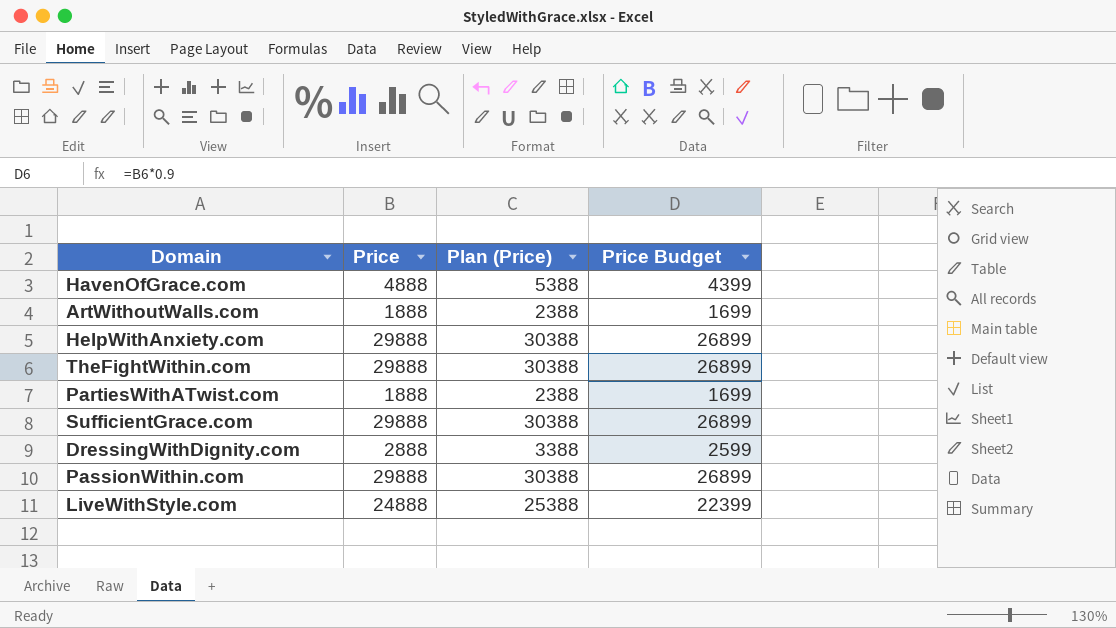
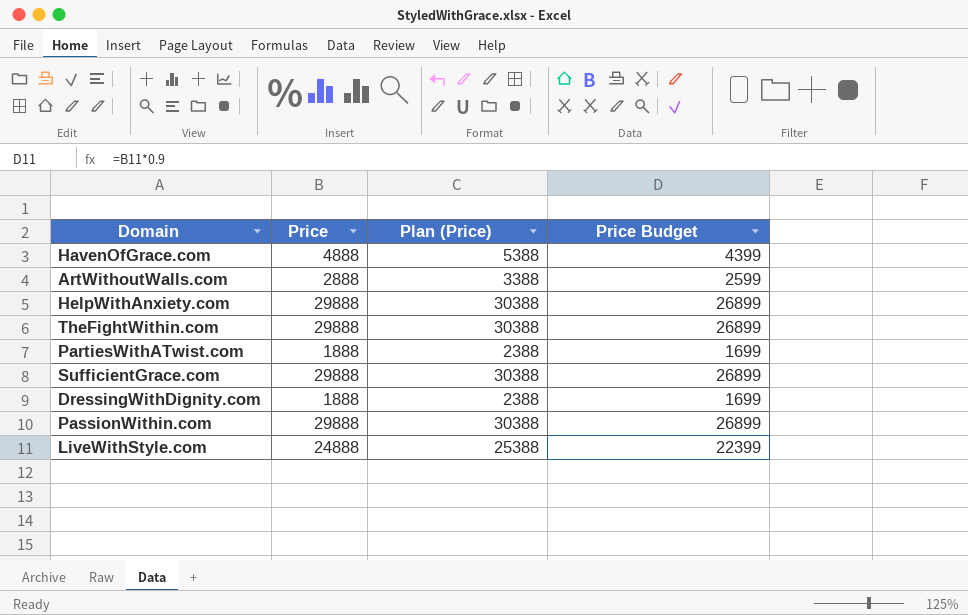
ArtWithoutWalls.com | Price: 1888 -> 2888
ArtWithoutWalls.com | Plan (Price): 2388 -> 3388
ArtWithoutWalls.com | Price Budget: 1699 -> 2599
DressingWithDignity.com | Price: 2888 -> 1888
DressingWithDignity.com | Plan (Price): 3388 -> 2388
DressingWithDignity.com | Price Budget: 2599 -> 1699

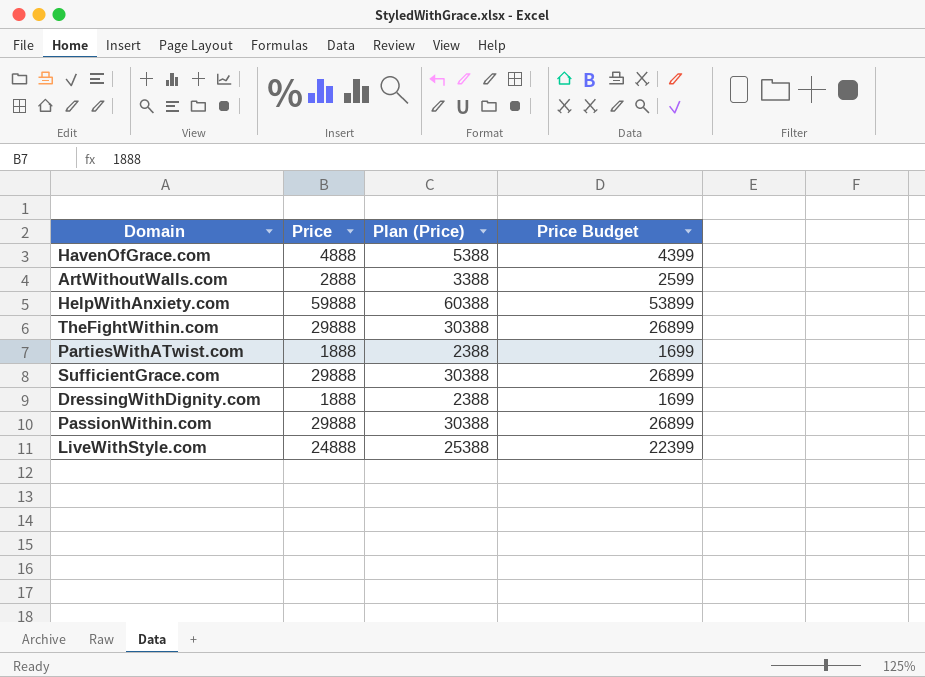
HelpWithAnxiety.com | Price: 29888 -> 59888
HelpWithAnxiety.com | Plan (Price): 30388 -> 60388
HelpWithAnxiety.com | Price Budget: 26899 -> 53899

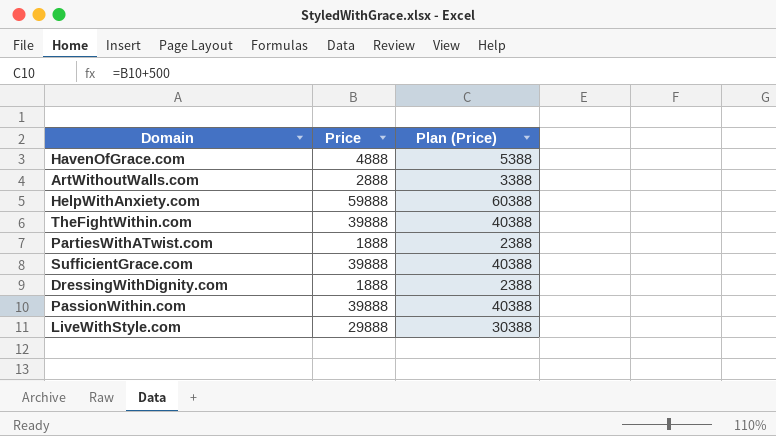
column Price Budget | formula: [Price] * 0.9 -> none
TheFightWithin.com | Price: 29888 -> 39888
TheFightWithin.com | Plan (Price): 30388 -> 40388
SufficientGrace.com | Price: 29888 -> 39888
SufficientGrace.com | Plan (Price): 30388 -> 40388
PassionWithin.com | Price: 29888 -> 39888
PassionWithin.com | Plan (Price): 30388 -> 40388
LiveWithStyle.com | Price: 24888 -> 29888
LiveWithStyle.com | Plan (Price): 25388 -> 30388

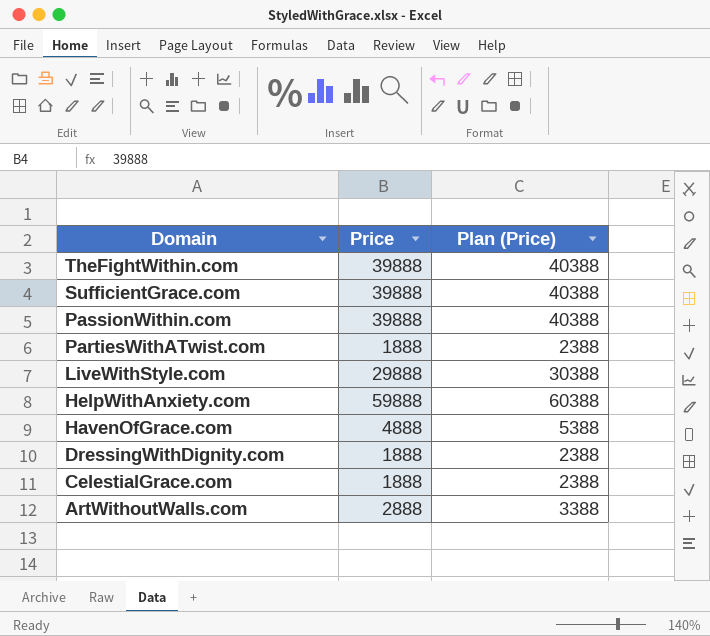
row order: none -> Domain descending
row CelestialGrace.com: none -> 1888 | 2388

